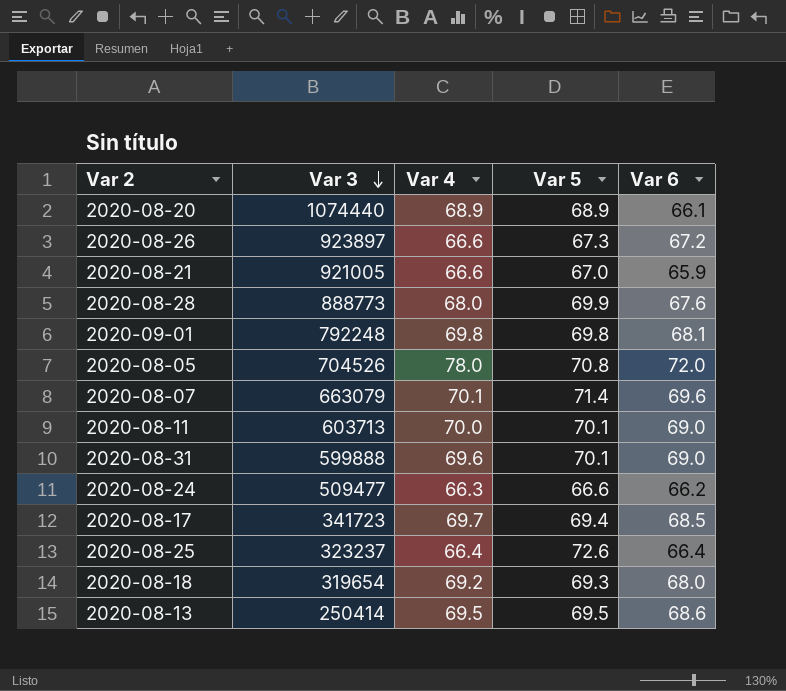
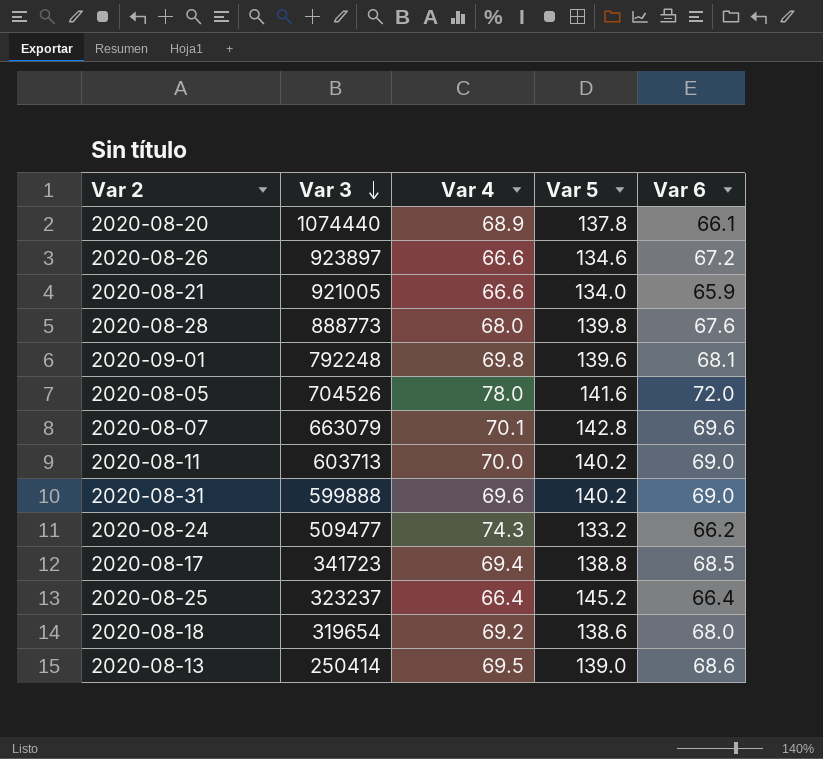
2020-08-20 | Var 5: 68.9 -> 137.8
2020-08-26 | Var 5: 67.3 -> 134.6
2020-08-21 | Var 5: 67.0 -> 134.0
2020-08-28 | Var 5: 69.9 -> 139.8
2020-09-01 | Var 5: 69.8 -> 139.6
2020-08-05 | Var 5: 70.8 -> 141.6
2020-08-07 | Var 5: 71.4 -> 142.8
2020-08-11 | Var 5: 70.1 -> 140.2
2020-08-31 | Var 5: 70.1 -> 140.2
2020-08-24 | Var 4: 66.3 -> 74.3
2020-08-24 | Var 5: 66.6 -> 133.2
2020-08-17 | Var 4: 69.7 -> 69.4
2020-08-17 | Var 5: 69.4 -> 138.8
2020-08-25 | Var 5: 72.6 -> 145.2
2020-08-18 | Var 5: 69.3 -> 138.6
2020-08-13 | Var 5: 69.5 -> 139.0

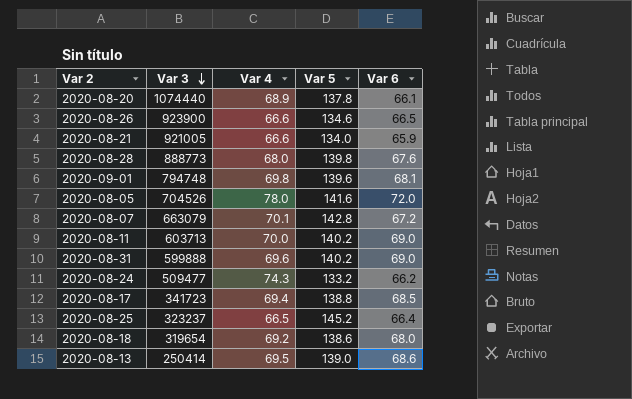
2020-08-26 | Var 3: 923897 -> 923900
2020-08-26 | Var 6: 67.2 -> 66.5
2020-09-01 | Var 3: 792248 -> 794748
2020-08-07 | Var 6: 69.6 -> 67.2
2020-08-25 | Var 4: 66.4 -> 66.5

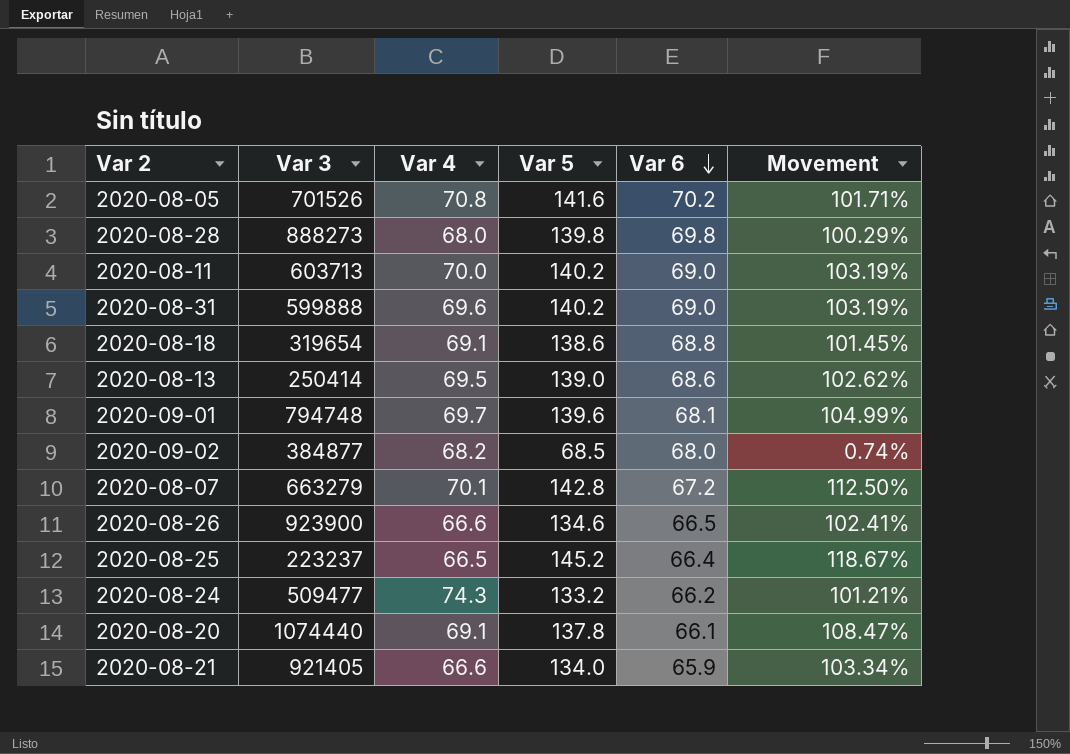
row order: Var 3 descending -> Var 6 descending
column Movement | formula: none -> ([Var 5] - [Var 6]) / [Var 6]
row 2020-08-17: 341723 | 69.4 | 138.8 | 68.5 -> none
2020-08-05 | Var 3: 704526 -> 701526
2020-08-05 | Var 4: 78.0 -> 70.8
2020-08-05 | Var 6: 72.0 -> 70.2
2020-08-28 | Var 3: 888773 -> 888273
2020-08-28 | Var 6: 67.6 -> 69.8
2020-08-18 | Var 4: 69.2 -> 69.1
2020-08-18 | Var 6: 68.0 -> 68.8
2020-09-01 | Var 4: 69.8 -> 69.7
row 2020-09-02: none -> 384877 | 68.2 | 68.5 | 68.0 | 0.74%
2020-08-07 | Var 3: 663079 -> 663279
2020-08-25 | Var 3: 323237 -> 223237
2020-08-20 | Var 4: 68.9 -> 69.1
2020-08-21 | Var 3: 921005 -> 921405

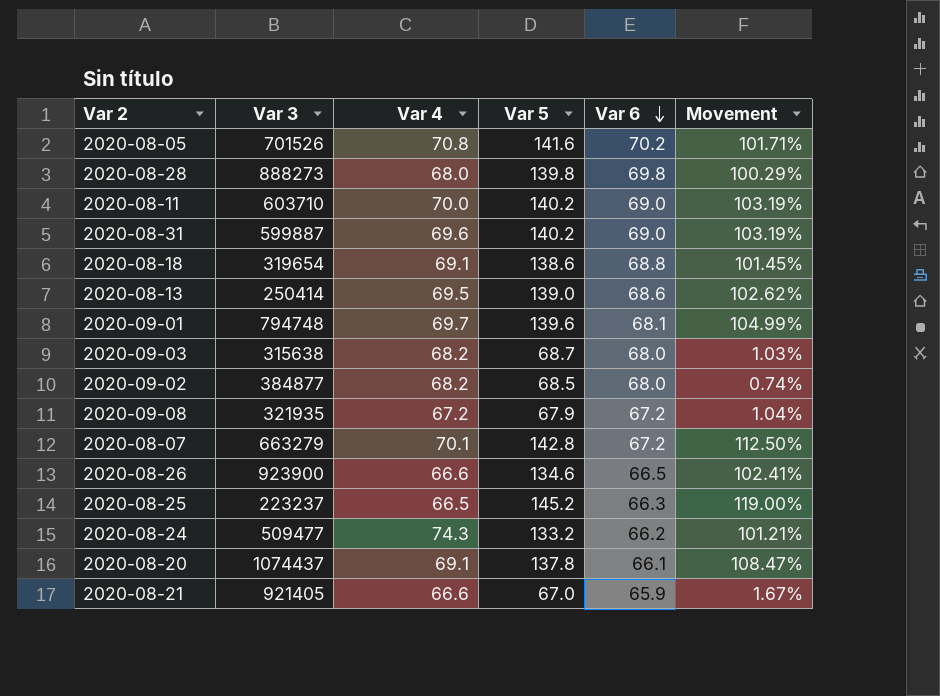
2020-08-11 | Var 3: 603713 -> 603710
2020-08-31 | Var 3: 599888 -> 599887
row 2020-09-03: none -> 315638 | 68.2 | 68.7 | 68.0 | 1.03%
row 2020-09-08: none -> 321935 | 67.2 | 67.9 | 67.2 | 1.04%
2020-08-25 | Var 6: 66.4 -> 66.3
2020-08-25 | Movement: 118.67% -> 119.00%
2020-08-20 | Var 3: 1074440 -> 1074437
2020-08-21 | Var 5: 134.0 -> 67.0
2020-08-21 | Movement: 103.34% -> 1.67%

